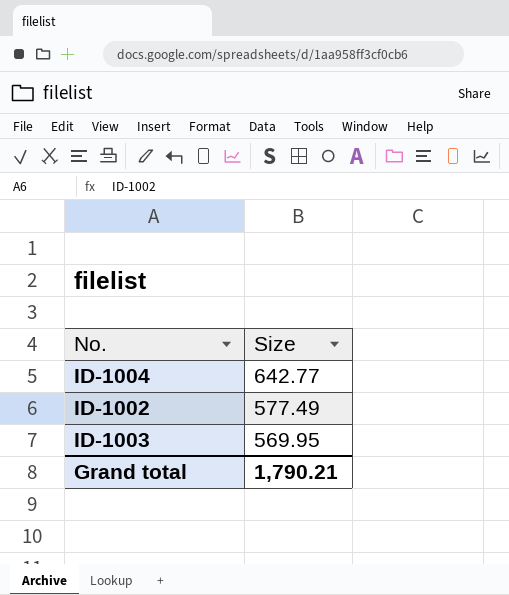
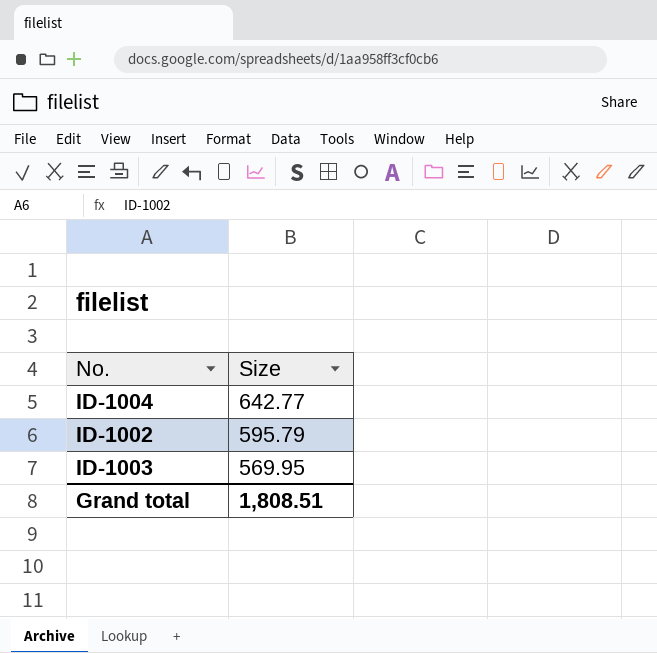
ID-1002 | Size: 577.49 -> 595.79
Grand total | Size: 1,790.21 -> 1,808.51

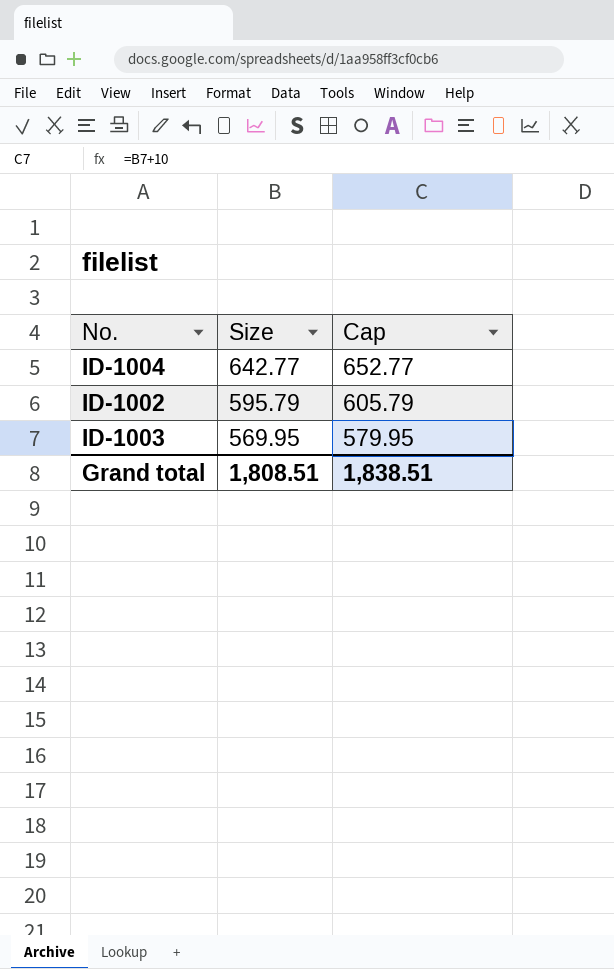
column Cap | formula: none -> [Size] + 10

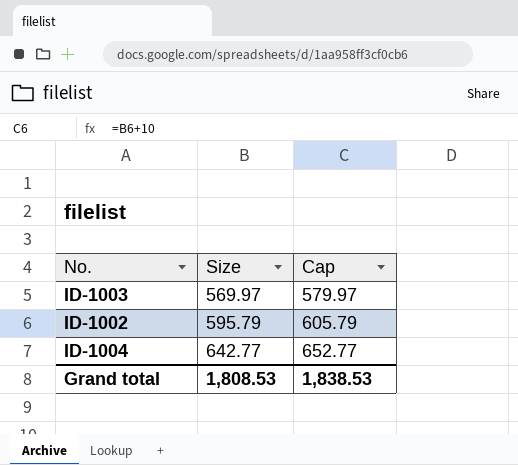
row order: Size descending -> Size ascending
ID-1003 | Size: 569.95 -> 569.97
ID-1003 | Cap: 579.95 -> 579.97
Grand total | Size: 1,808.51 -> 1,808.53
Grand total | Cap: 1,838.51 -> 1,838.53

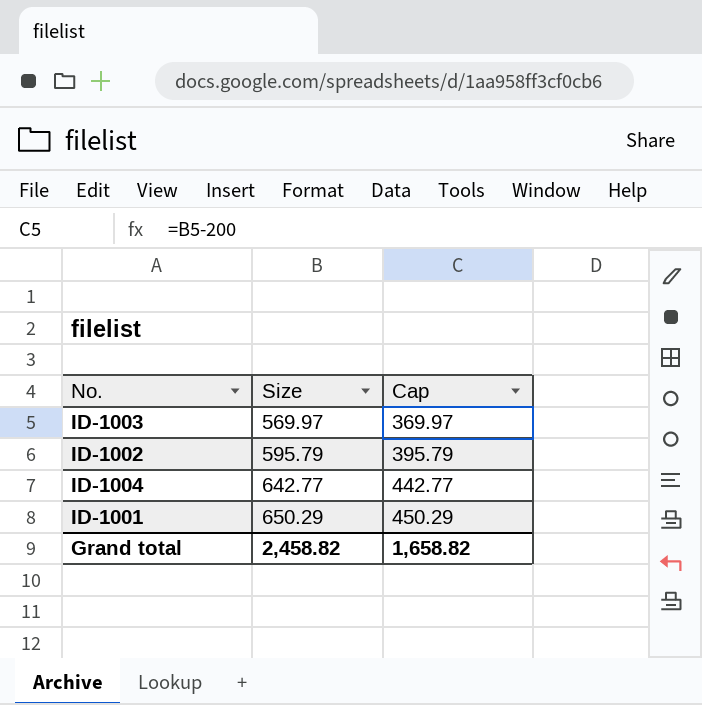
column Cap | formula: [Size] + 10 -> [Size] - 200
row ID-1001: none -> 650.29 | 450.29
Grand total | Size: 1,808.53 -> 2,458.82
Grand total | Cap: 1,838.53 -> 1,658.82

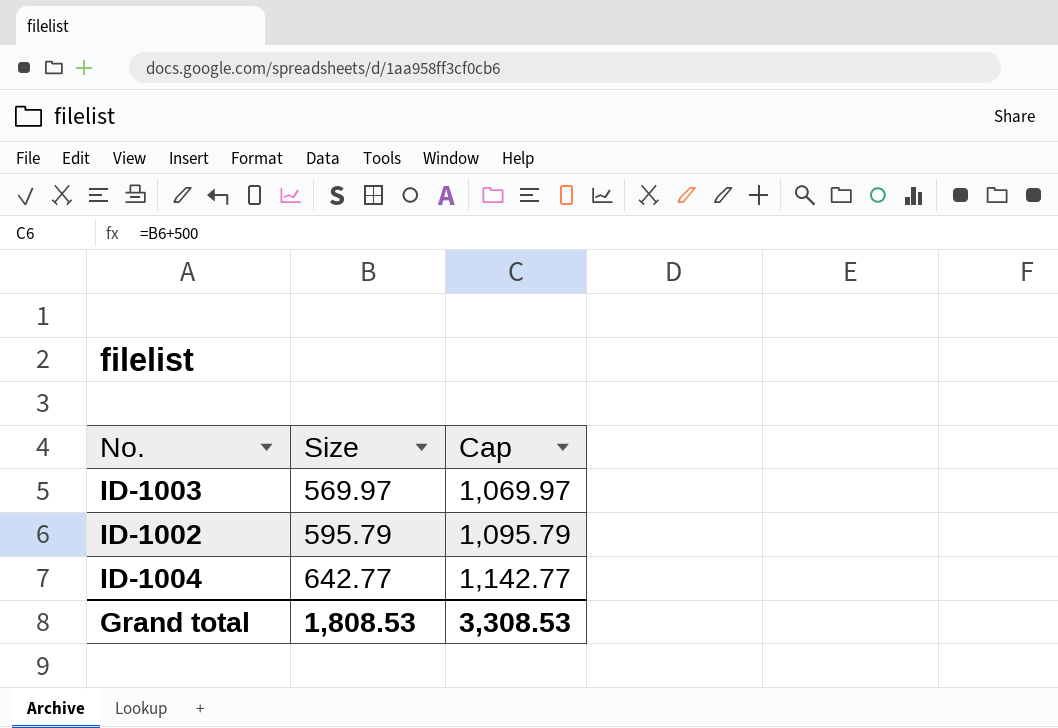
column Cap | formula: [Size] - 200 -> [Size] + 500
row ID-1001: 650.29 | 450.29 -> none
Grand total | Size: 2,458.82 -> 1,808.53
Grand total | Cap: 1,658.82 -> 3,308.53

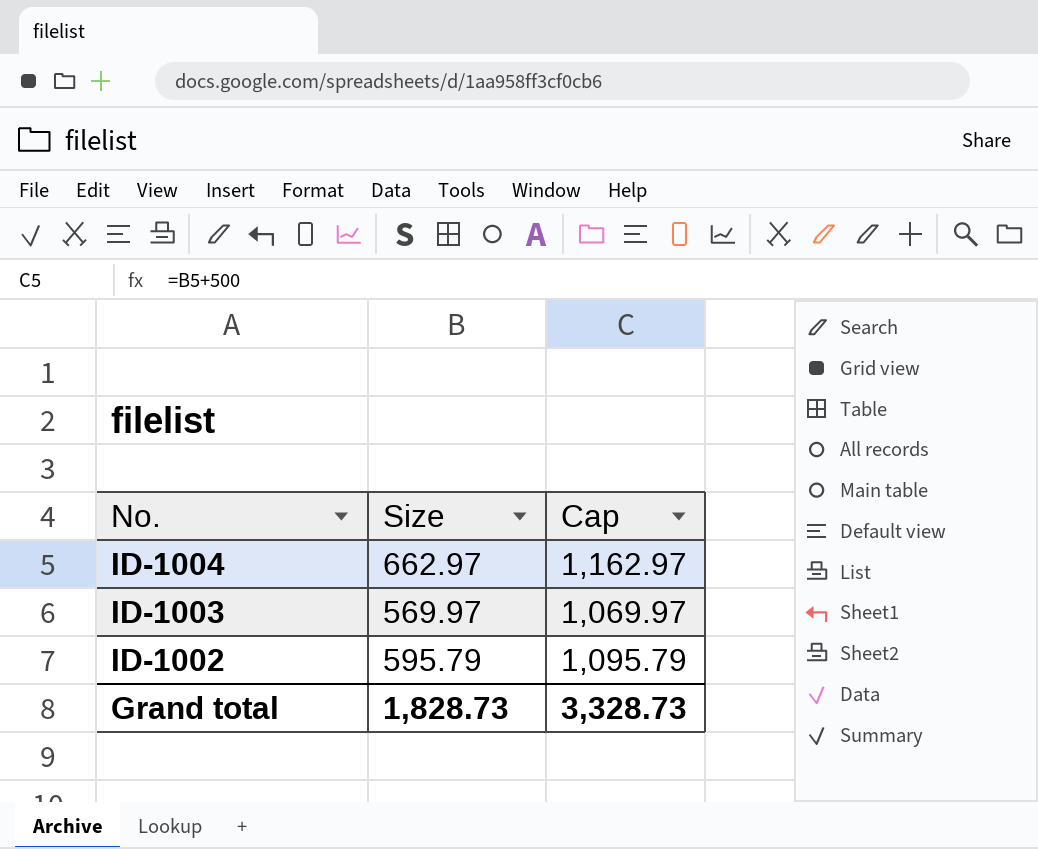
row order: Size ascending -> No. descending
ID-1004 | Size: 642.77 -> 662.97
ID-1004 | Cap: 1,142.77 -> 1,162.97
Grand total | Size: 1,808.53 -> 1,828.73
Grand total | Cap: 3,308.53 -> 3,328.73

